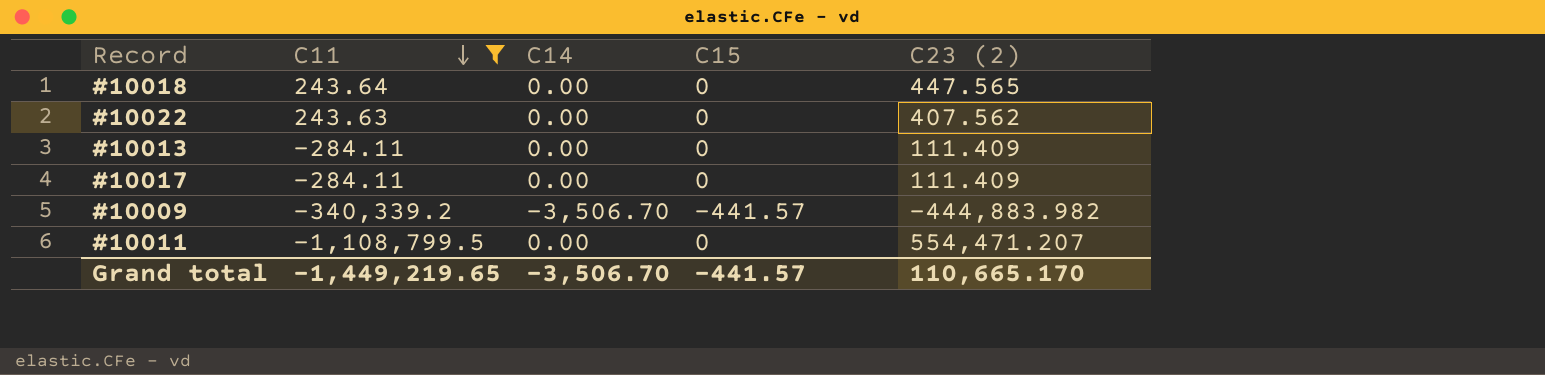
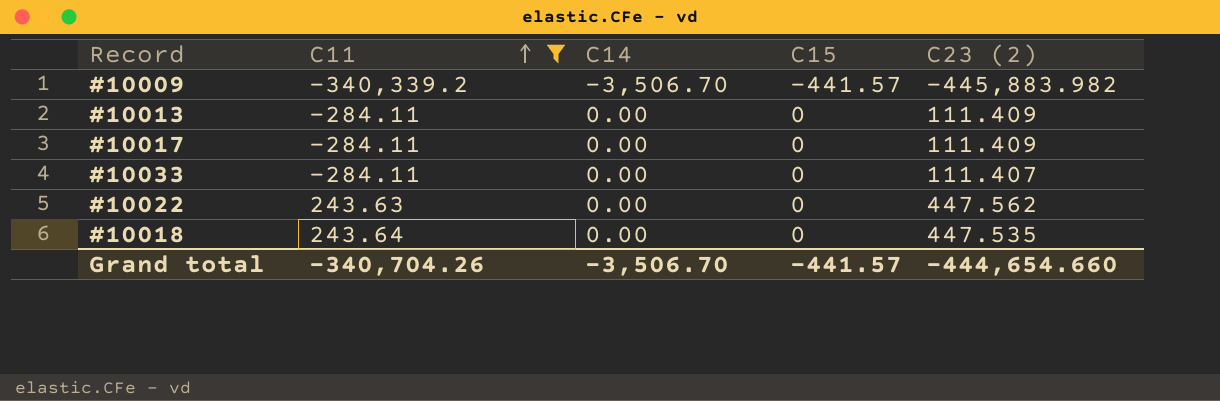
row order: C11 descending -> C11 ascending
row #10011: -1,108,799.5 | 0.00 | 0 | 554,471.207 -> none
#10009 | C23 (2): -444,883.982 -> -445,883.982
row #10033: none -> -284.11 | 0.00 | 0 | 111.407
#10022 | C23 (2): 407.562 -> 447.562
#10018 | C23 (2): 447.565 -> 447.535
Grand total | C11: -1,449,219.65 -> -340,704.26
Grand total | C23 (2): 110,665.170 -> -444,654.660

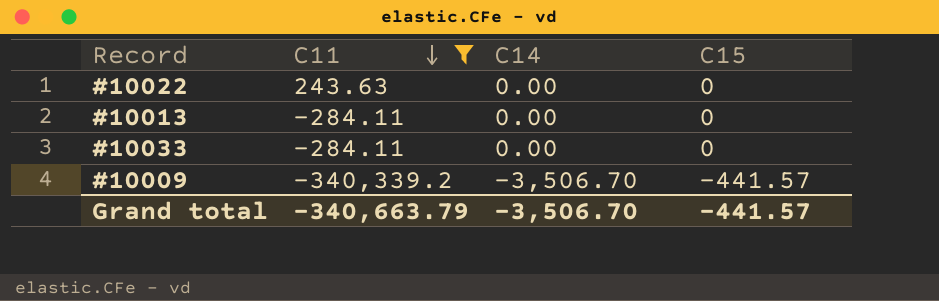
row order: C11 ascending -> C11 descending
column C23 (2) | position: 5 -> none
row #10017: -284.11 | 0.00 | 0 | 111.409 -> none
row #10018: 243.64 | 0.00 | 0 | 447.535 -> none
Grand total | C11: -340,704.26 -> -340,663.79

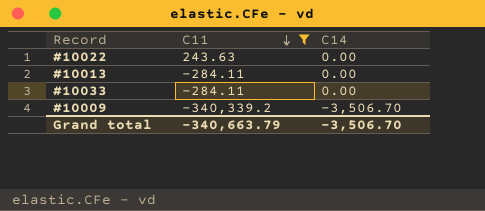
column C15 | position: 4 -> none

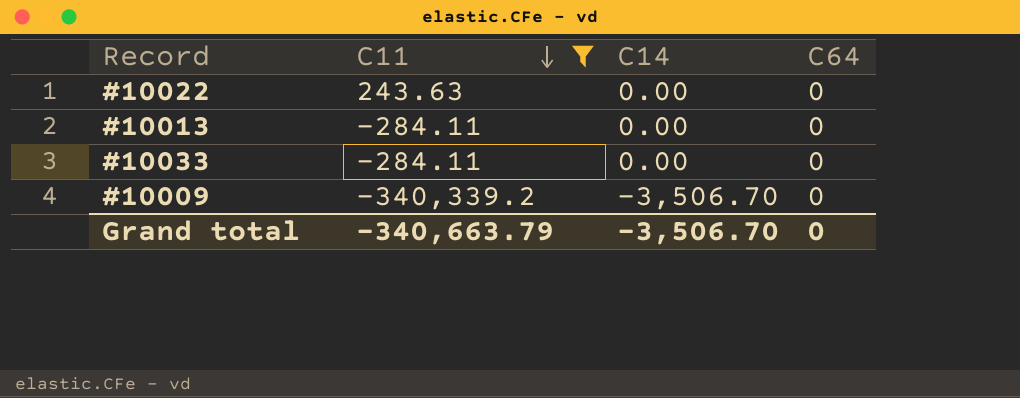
column C64 | position: none -> 4

